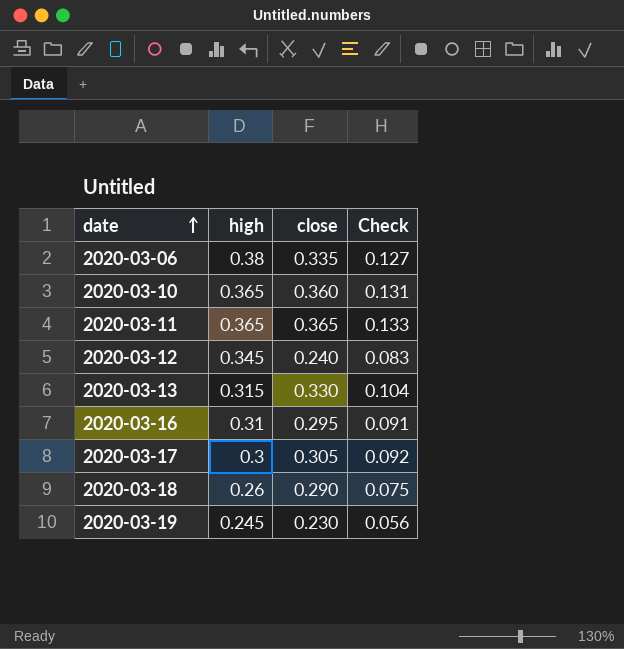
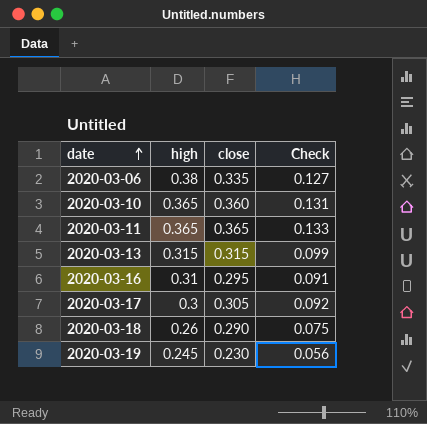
row 2020-03-12: 0.345 | 0.240 | 0.083 -> none
2020-03-13 | close: 0.330 -> 0.315
2020-03-13 | Check: 0.104 -> 0.099

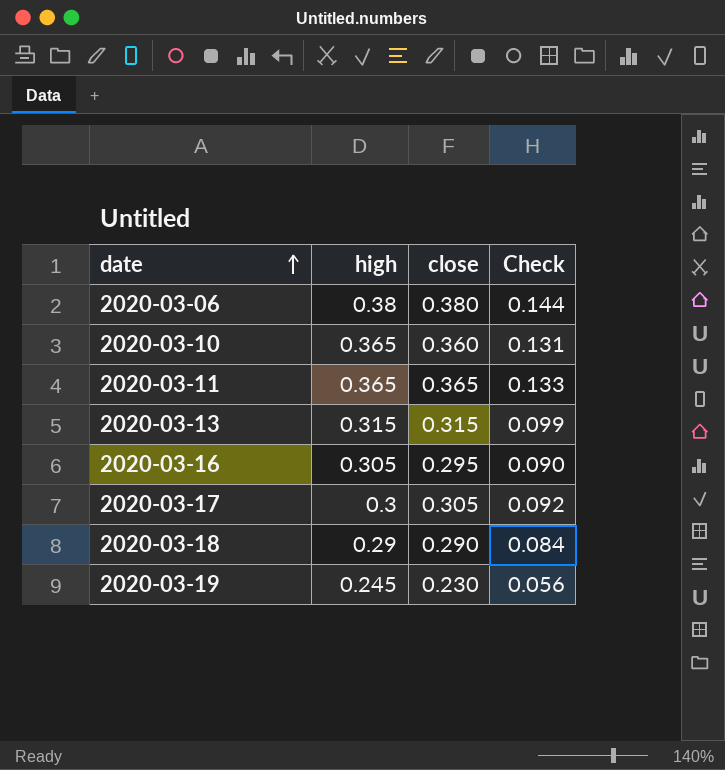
2020-03-06 | close: 0.335 -> 0.380
2020-03-06 | Check: 0.127 -> 0.144
2020-03-16 | high: 0.31 -> 0.305
2020-03-16 | Check: 0.091 -> 0.090
2020-03-18 | high: 0.26 -> 0.29
2020-03-18 | Check: 0.075 -> 0.084

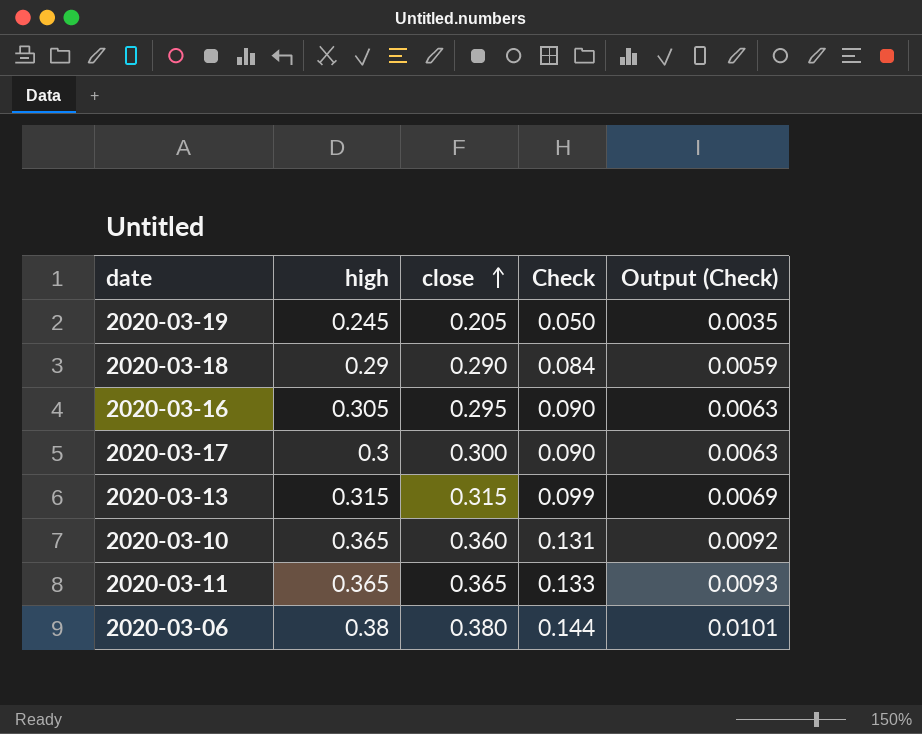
row order: date ascending -> close ascending
column Output (Check) | formula: none -> [Check] * 0.07
2020-03-19 | close: 0.230 -> 0.205
2020-03-19 | Check: 0.056 -> 0.050
2020-03-17 | close: 0.305 -> 0.300
2020-03-17 | Check: 0.092 -> 0.090

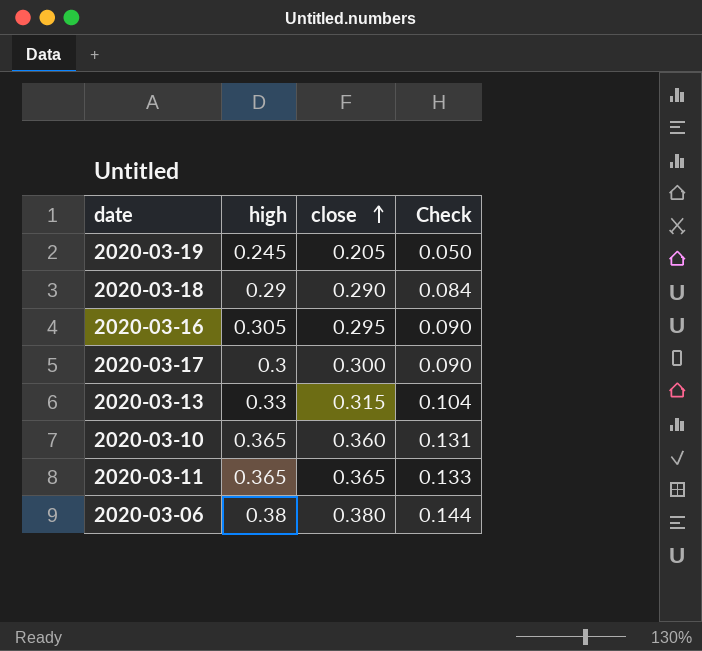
column Output (Check) | formula: [Check] * 0.07 -> none
2020-03-13 | high: 0.315 -> 0.33
2020-03-13 | Check: 0.099 -> 0.104

